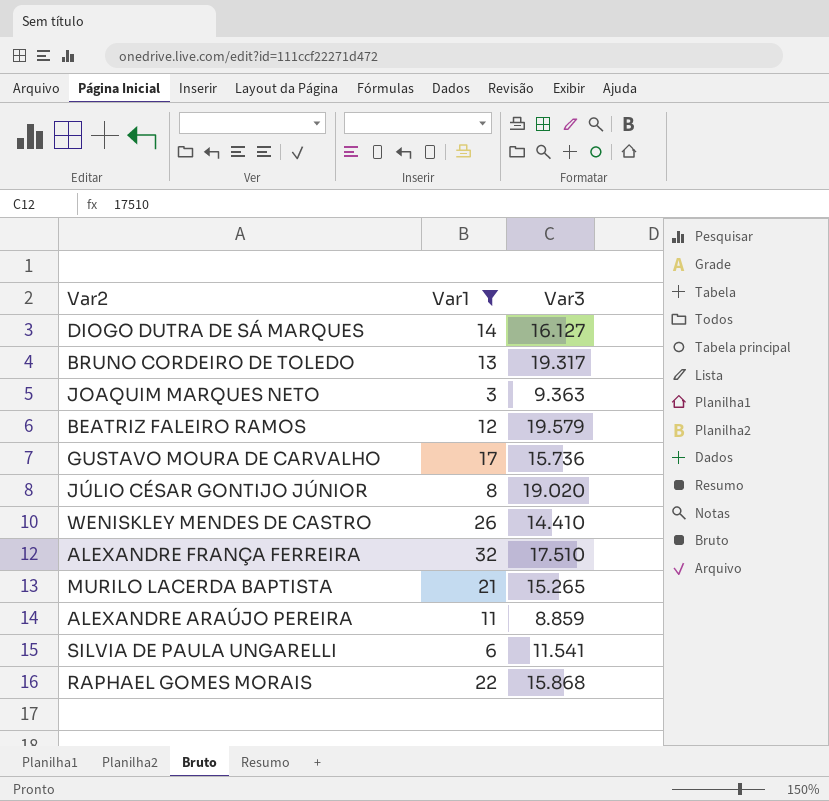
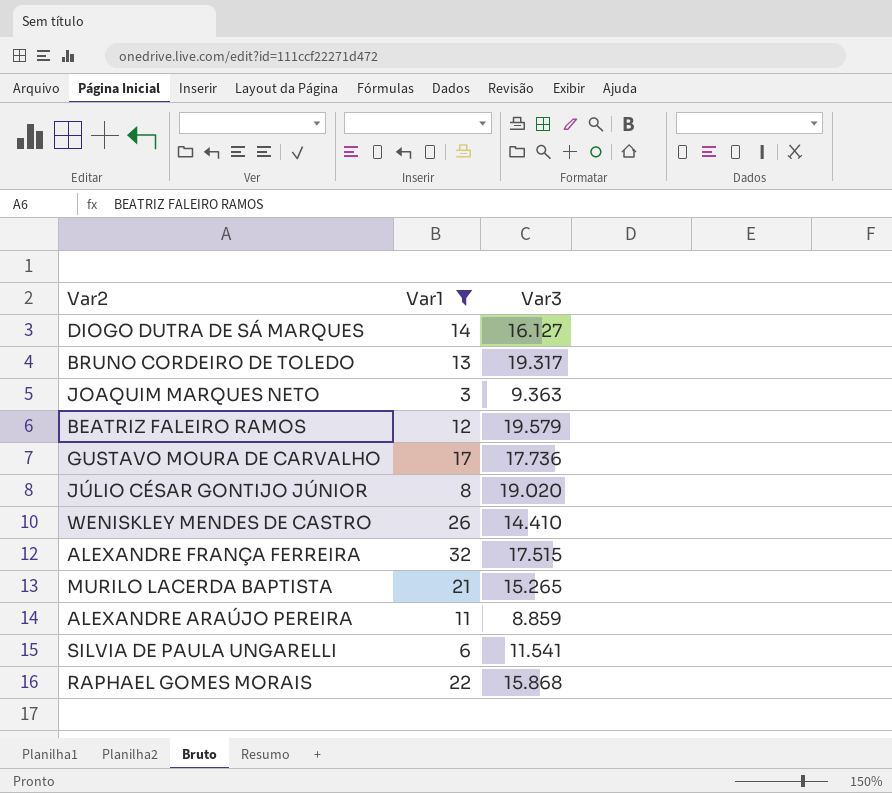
GUSTAVO MOURA DE CARVALHO | Var3: 15.736 -> 17.736
ALEXANDRE FRANÇA FERREIRA | Var3: 17.510 -> 17.515

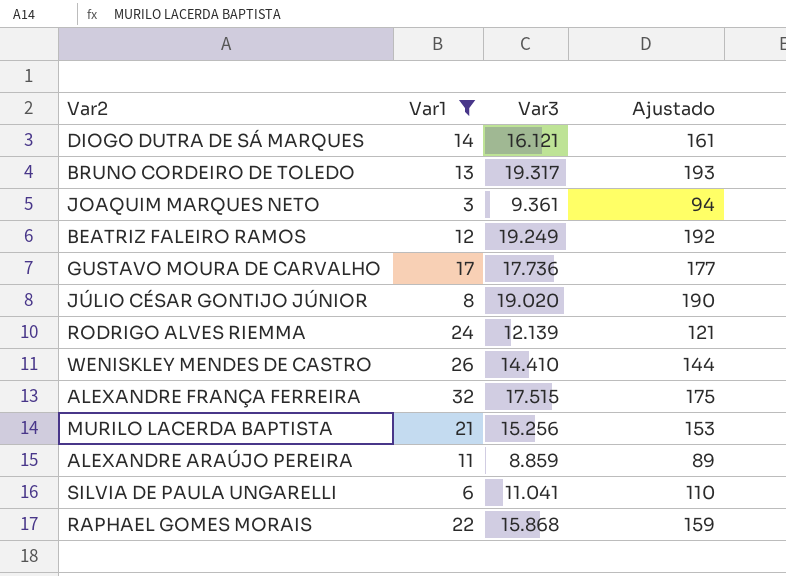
column Ajustado | formula: none -> [Var3] * 0,01
DIOGO DUTRA DE SÁ MARQUES | Var3: 16.127 -> 16.121
JOAQUIM MARQUES NETO | Var3: 9.363 -> 9.361
BEATRIZ FALEIRO RAMOS | Var3: 19.579 -> 19.249
row RODRIGO ALVES RIEMMA: none -> 24 | 12.139 | 121
MURILO LACERDA BAPTISTA | Var3: 15.265 -> 15.256
SILVIA DE PAULA UNGARELLI | Var3: 11.541 -> 11.041

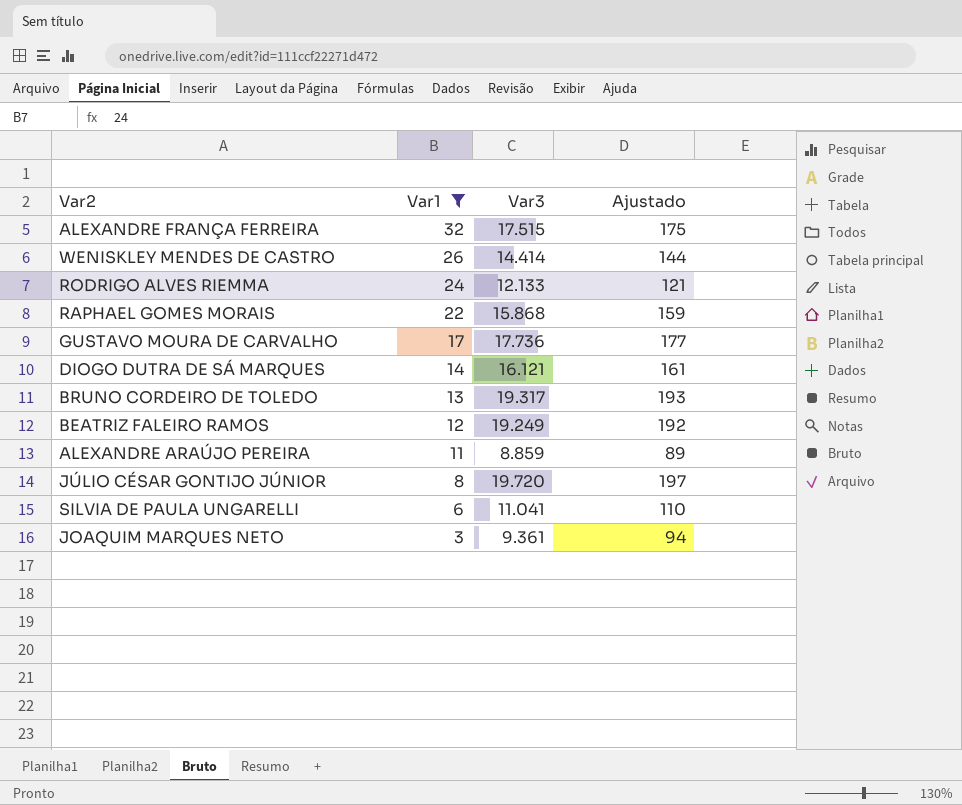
row order: none -> Var1 descending
row MURILO LACERDA BAPTISTA: 21 | 15.256 | 153 -> none
WENISKLEY MENDES DE CASTRO | Var3: 14.410 -> 14.414
RODRIGO ALVES RIEMMA | Var3: 12.139 -> 12.133
JÚLIO CÉSAR GONTIJO JÚNIOR | Var3: 19.020 -> 19.720
JÚLIO CÉSAR GONTIJO JÚNIOR | Ajustado: 190 -> 197

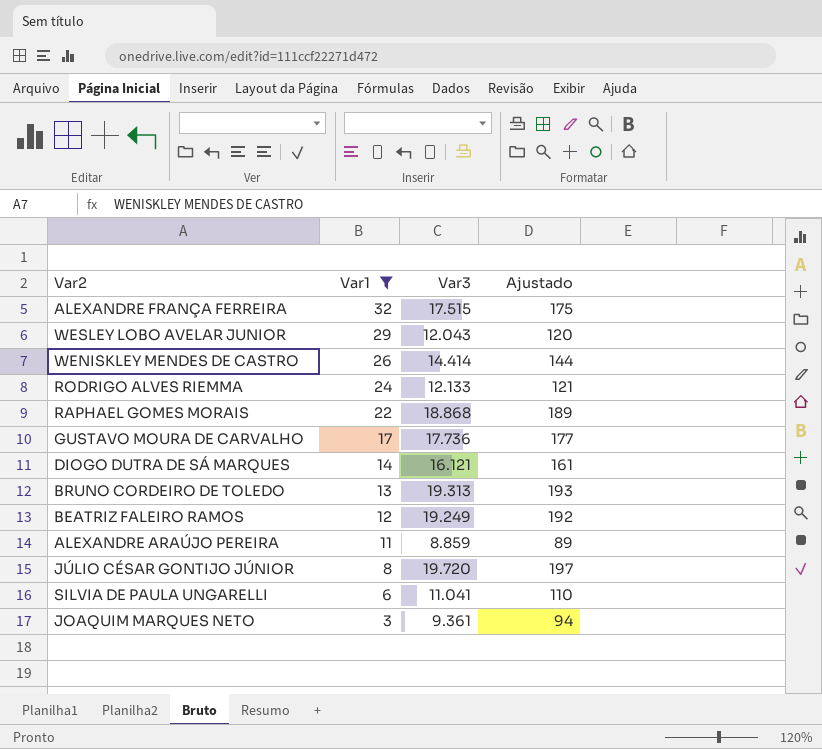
row WESLEY LOBO AVELAR JUNIOR: none -> 29 | 12.043 | 120
RAPHAEL GOMES MORAIS | Var3: 15.868 -> 18.868
RAPHAEL GOMES MORAIS | Ajustado: 159 -> 189
BRUNO CORDEIRO DE TOLEDO | Var3: 19.317 -> 19.313

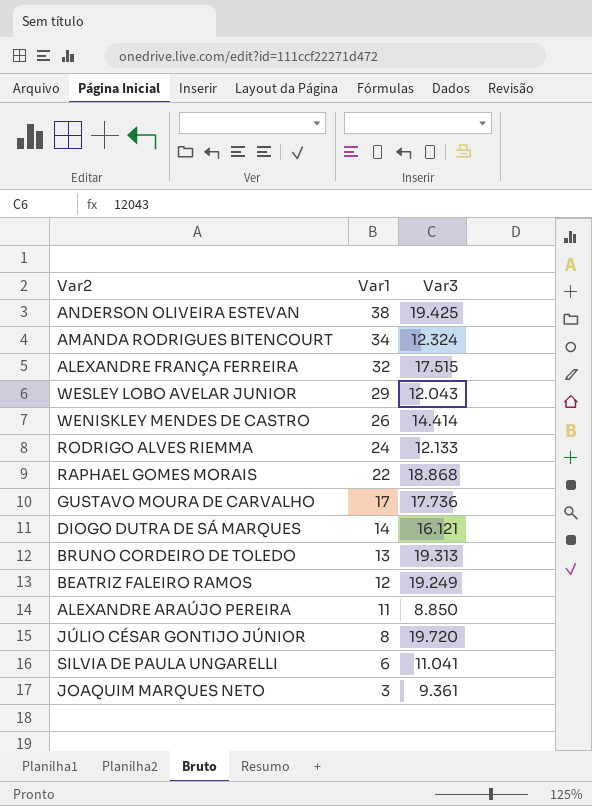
filter: Var1 <= 32 -> none
column Ajustado | formula: [Var3] * 0,01 -> none
ALEXANDRE ARAÚJO PEREIRA | Var3: 8.859 -> 8.850

